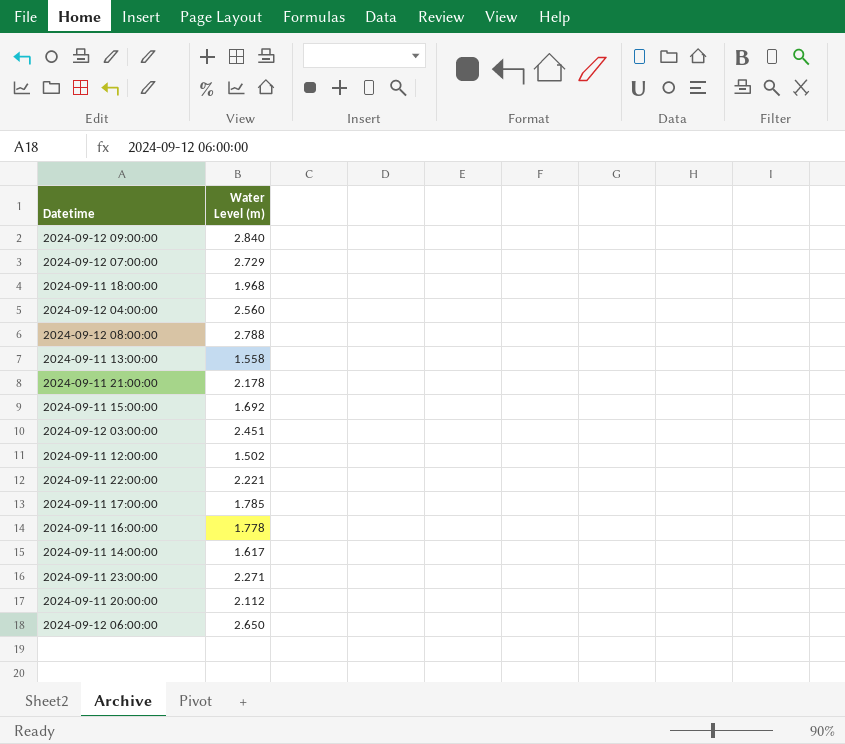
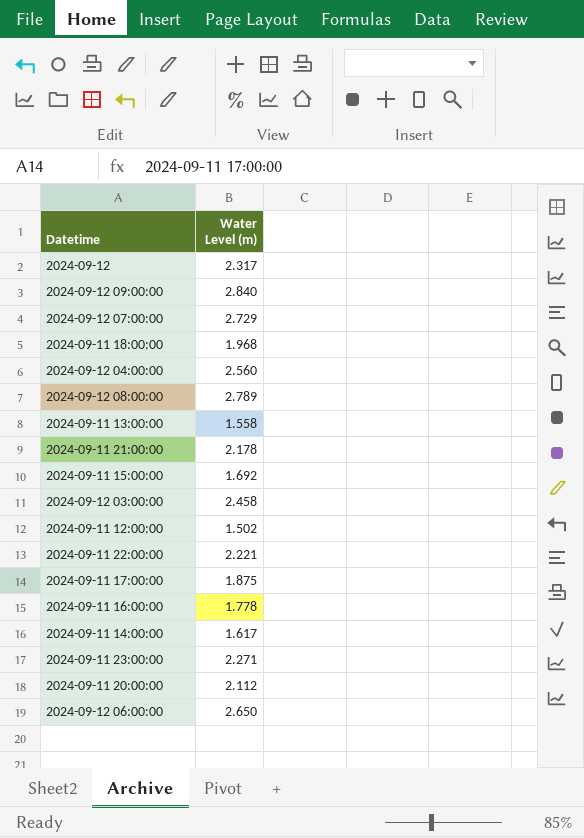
row 2024-09-12: none -> 2.317
2024-09-12 08:00:00 | Water Level (m): 2.788 -> 2.789
2024-09-12 03:00:00 | Water Level (m): 2.451 -> 2.458
2024-09-11 17:00:00 | Water Level (m): 1.785 -> 1.875

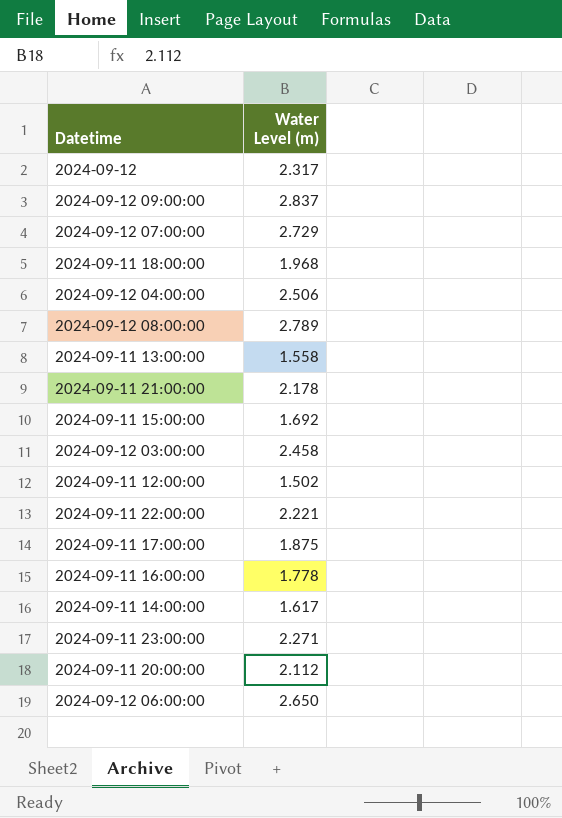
2024-09-12 09:00:00 | Water Level (m): 2.840 -> 2.837
2024-09-12 04:00:00 | Water Level (m): 2.560 -> 2.506

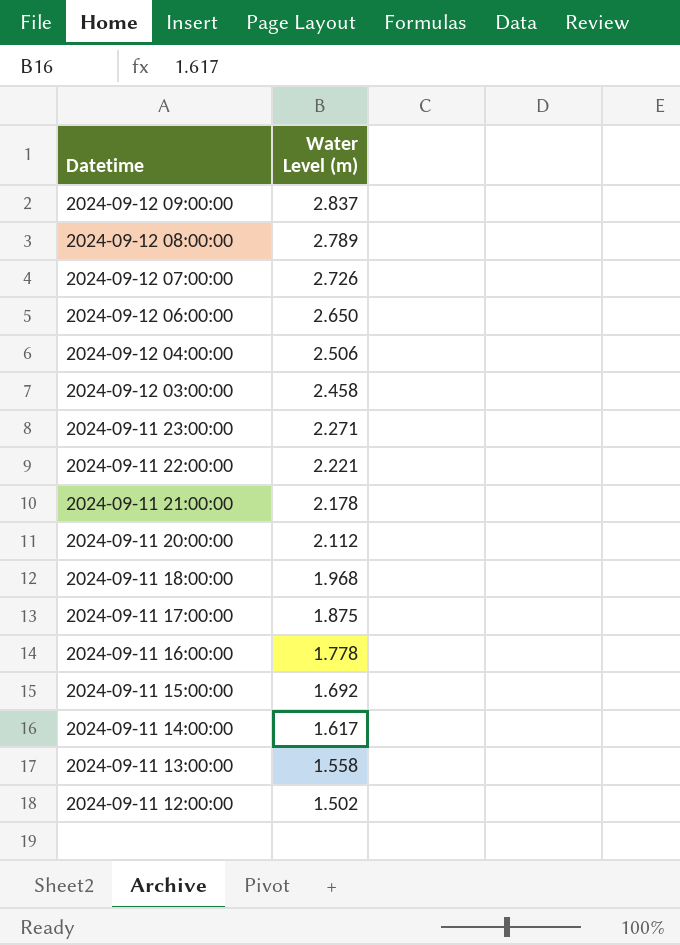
row order: none -> Datetime descending
row 2024-09-12: 2.317 -> none
2024-09-12 07:00:00 | Water Level (m): 2.729 -> 2.726

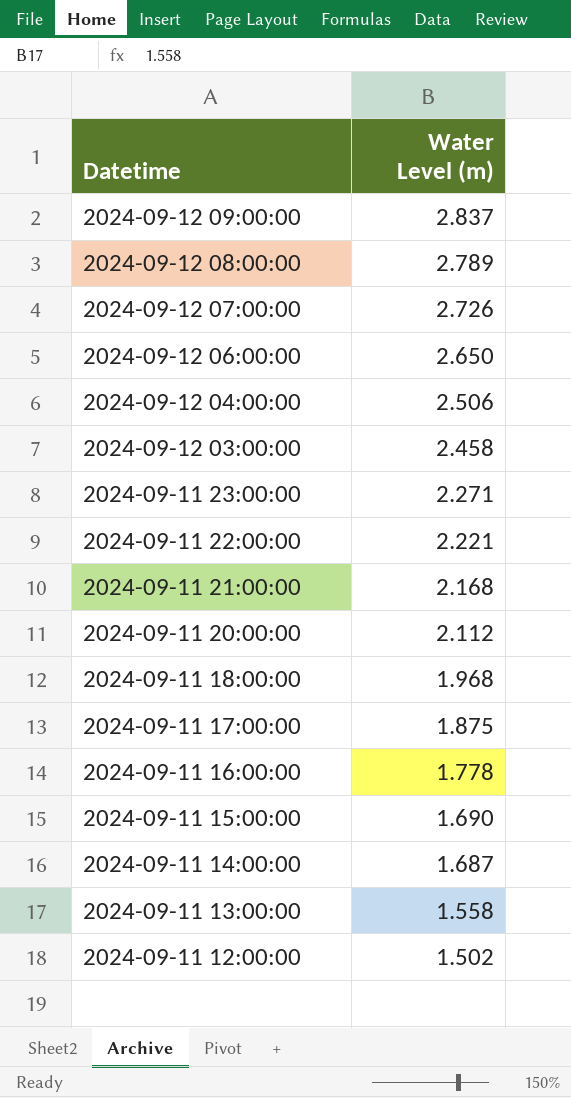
2024-09-11 21:00:00 | Water Level (m): 2.178 -> 2.168
2024-09-11 15:00:00 | Water Level (m): 1.692 -> 1.690
2024-09-11 14:00:00 | Water Level (m): 1.617 -> 1.687

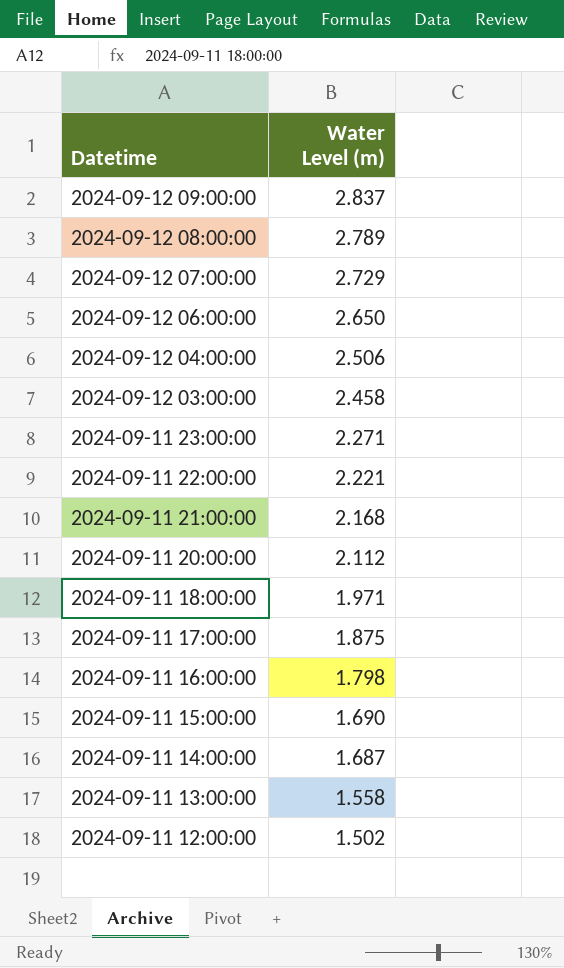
2024-09-12 07:00:00 | Water Level (m): 2.726 -> 2.729
2024-09-11 18:00:00 | Water Level (m): 1.968 -> 1.971
2024-09-11 16:00:00 | Water Level (m): 1.778 -> 1.798

